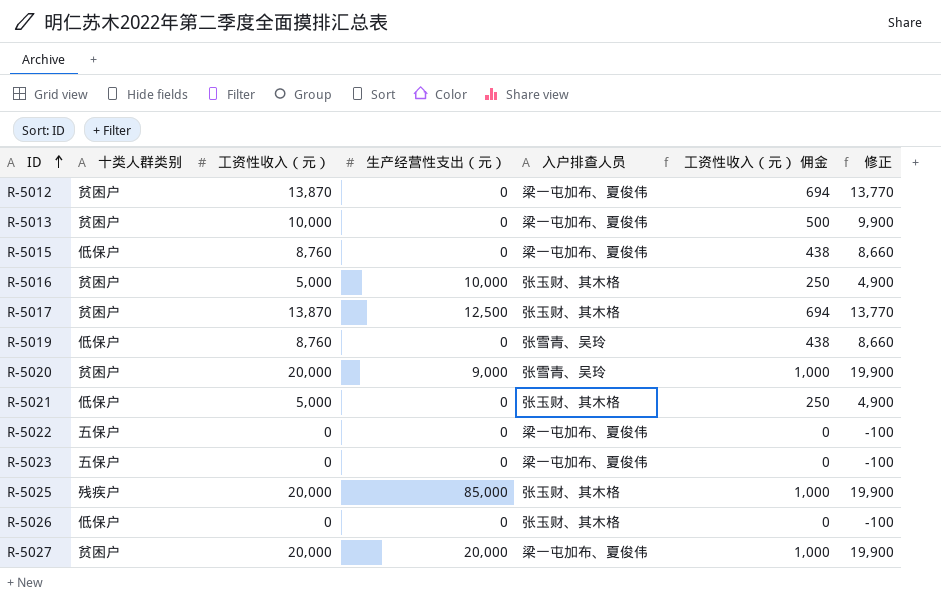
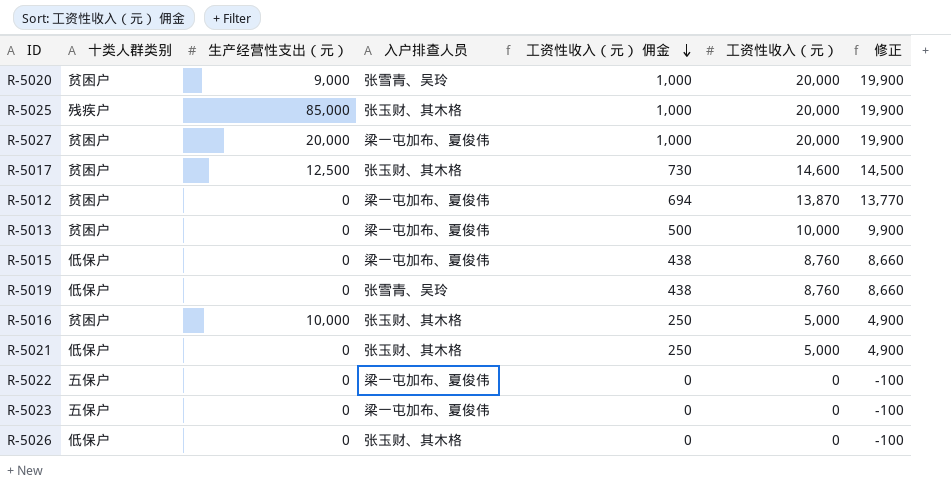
row order: ID ascending -> 工资性收入（元） 佣金 descending
column 工资性收入（元） | position: 3 -> 6
R-5017 | 工资性收入（元） 佣金: 694 -> 730
R-5017 | 工资性收入（元）: 13,870 -> 14,600
R-5017 | 修正: 13,770 -> 14,500

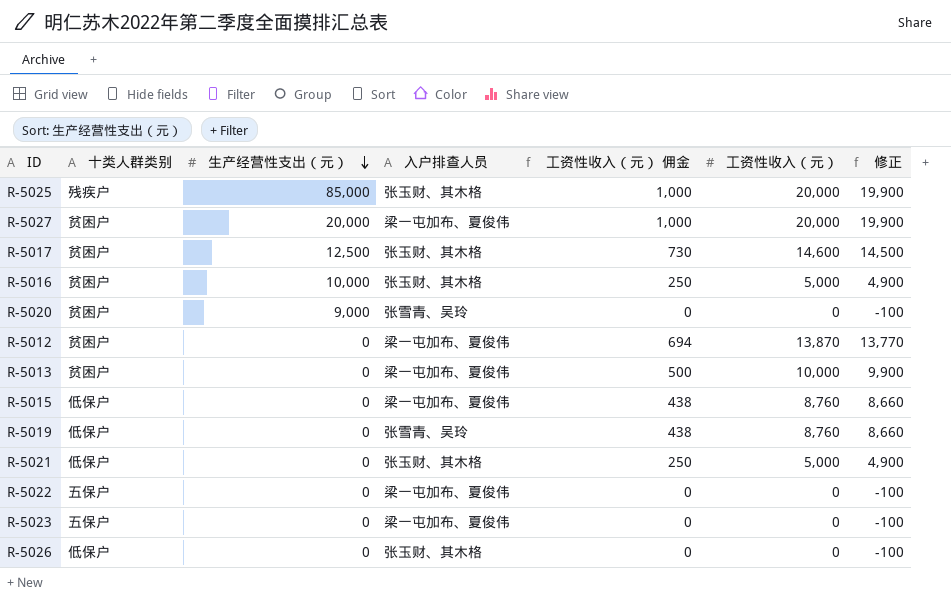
row order: 工资性收入（元） 佣金 descending -> 生产经营性支出（元） descending
R-5020 | 工资性收入（元） 佣金: 1,000 -> 0
R-5020 | 工资性收入（元）: 20,000 -> 0
R-5020 | 修正: 19,900 -> -100

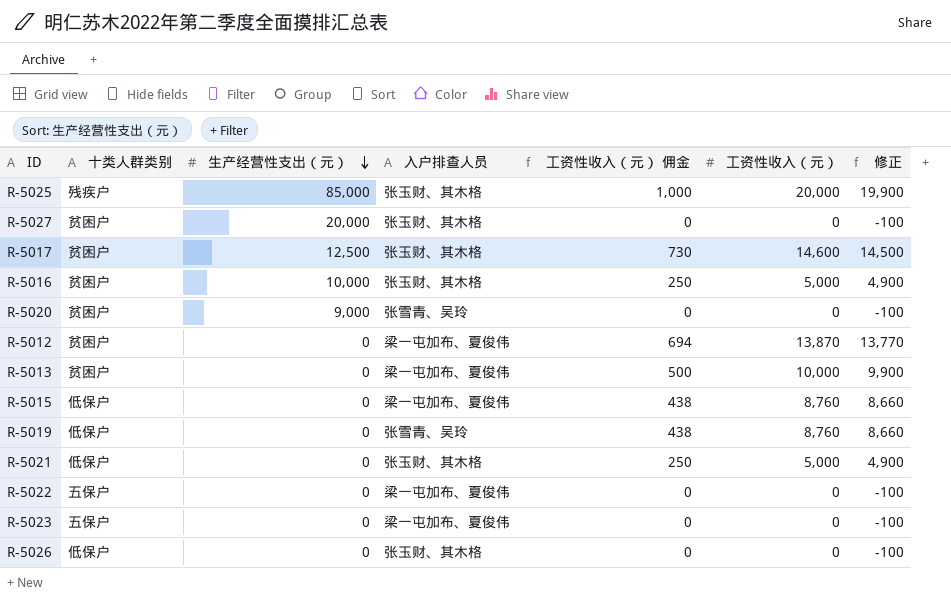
R-5027 | 入户排查人员: 梁一屯加布、夏俊伟 -> 张玉财、其木格
R-5027 | 工资性收入（元） 佣金: 1,000 -> 0
R-5027 | 工资性收入（元）: 20,000 -> 0
R-5027 | 修正: 19,900 -> -100

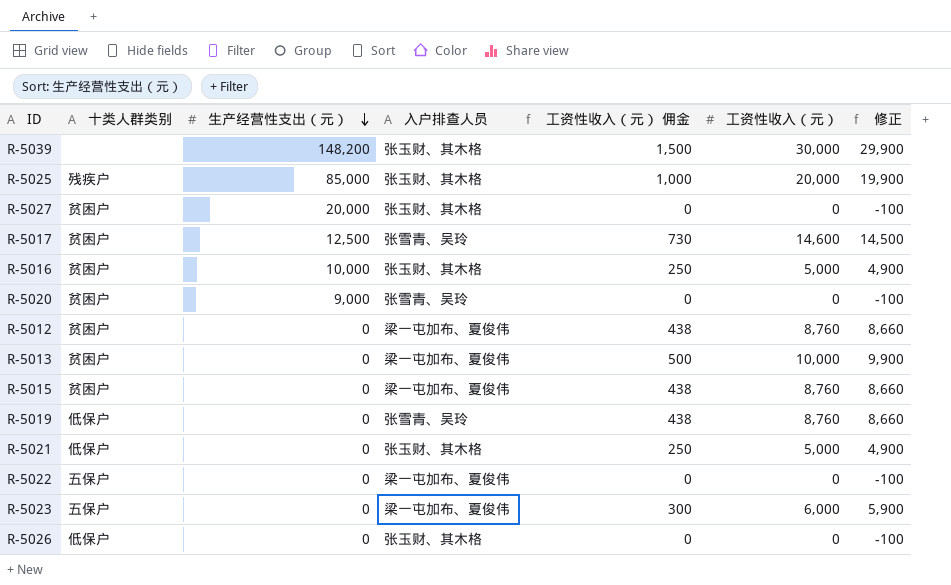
row R-5039: none -> none | 148,200 | 张玉财、其木格 | 1,500 | 30,000 | 29,900
R-5017 | 入户排查人员: 张玉财、其木格 -> 张雪青、吴玲
R-5012 | 工资性收入（元） 佣金: 694 -> 438
R-5012 | 工资性收入（元）: 13,870 -> 8,760
R-5012 | 修正: 13,770 -> 8,660
R-5015 | 十类人群类别: 低保户 -> 贫困户
R-5023 | 工资性收入（元） 佣金: 0 -> 300
R-5023 | 工资性收入（元）: 0 -> 6,000
R-5023 | 修正: -100 -> 5,900

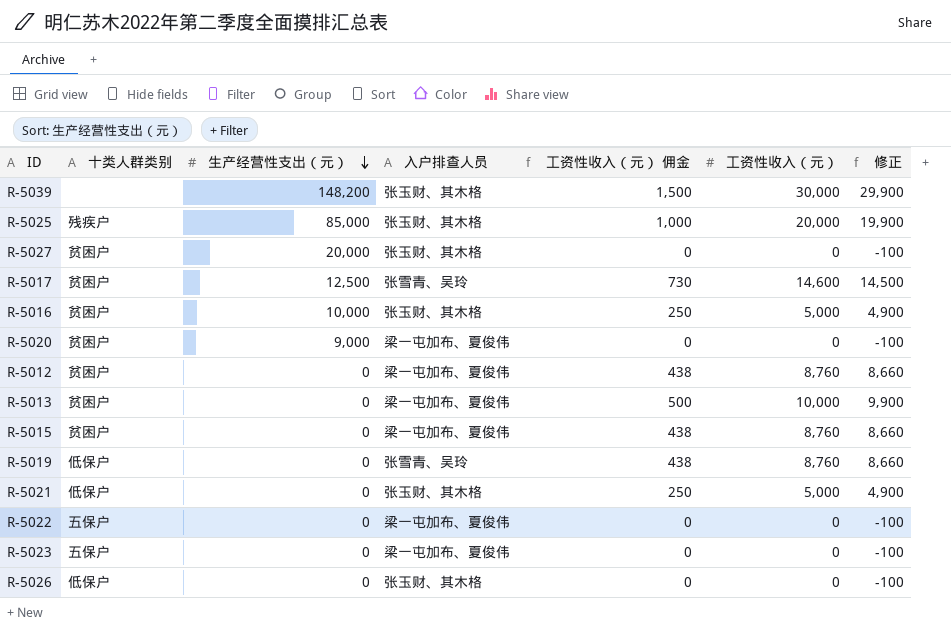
R-5020 | 入户排查人员: 张雪青、吴玲 -> 梁一屯加布、夏俊伟
R-5023 | 工资性收入（元） 佣金: 300 -> 0
R-5023 | 工资性收入（元）: 6,000 -> 0
R-5023 | 修正: 5,900 -> -100

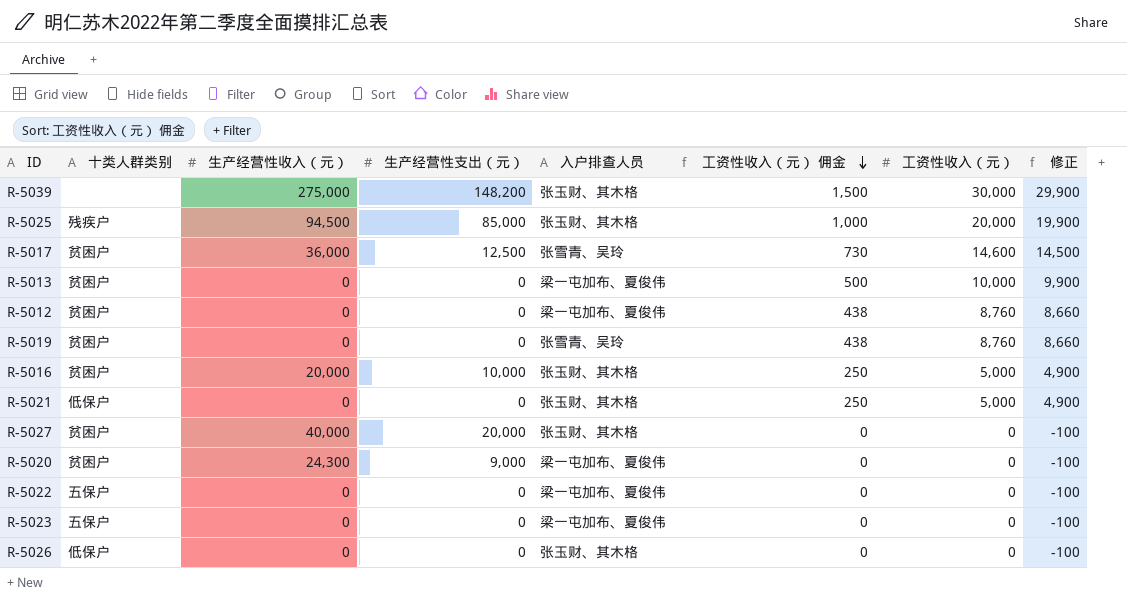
row order: 生产经营性支出（元） descending -> 工资性收入（元） 佣金 descending
column 生产经营性收入（元） | position: none -> 3
row R-5015: 贫困户 | 0 | 梁一屯加布、夏俊伟 | 438 | 8,760 | 8,660 -> none
R-5019 | 十类人群类别: 低保户 -> 贫困户

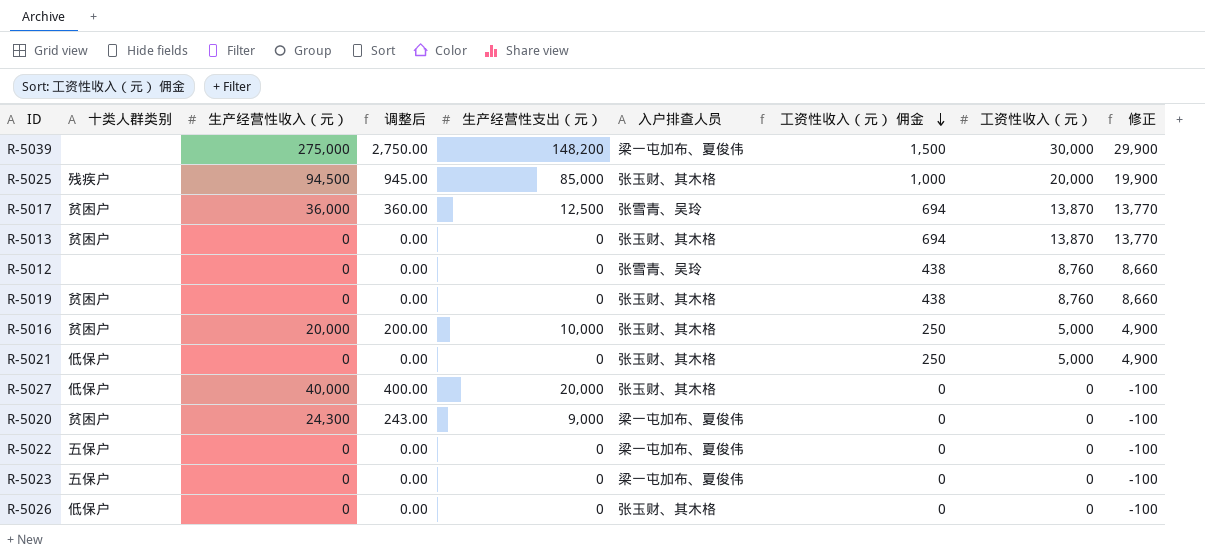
column 调整后 | formula: none -> [生产经营性收入（元）] * 0.01
R-5039 | 入户排查人员: 张玉财、其木格 -> 梁一屯加布、夏俊伟
R-5017 | 工资性收入（元） 佣金: 730 -> 694
R-5017 | 工资性收入（元）: 14,600 -> 13,870
R-5017 | 修正: 14,500 -> 13,770
R-5013 | 入户排查人员: 梁一屯加布、夏俊伟 -> 张玉财、其木格
R-5013 | 工资性收入（元） 佣金: 500 -> 694
R-5013 | 工资性收入（元）: 10,000 -> 13,870
R-5013 | 修正: 9,900 -> 13,770
R-5012 | 十类人群类别: 贫困户 -> none
R-5012 | 入户排查人员: 梁一屯加布、夏俊伟 -> 张雪青、吴玲
R-5019 | 入户排查人员: 张雪青、吴玲 -> 张玉财、其木格
R-5027 | 十类人群类别: 贫困户 -> 低保户

